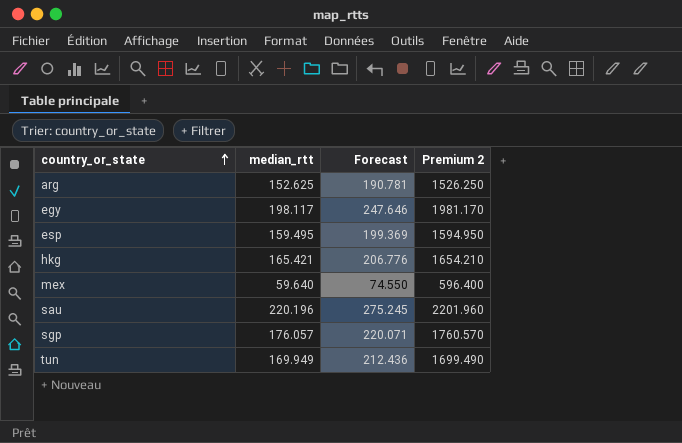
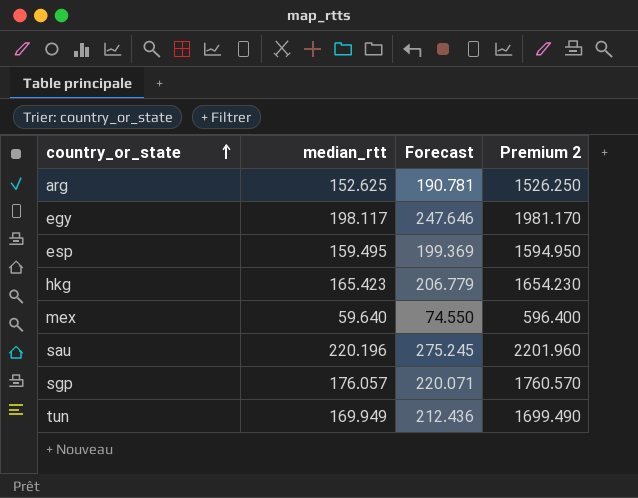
hkg | median_rtt: 165.421 -> 165.423
hkg | Forecast: 206.776 -> 206.779
hkg | Premium 2: 1654.210 -> 1654.230

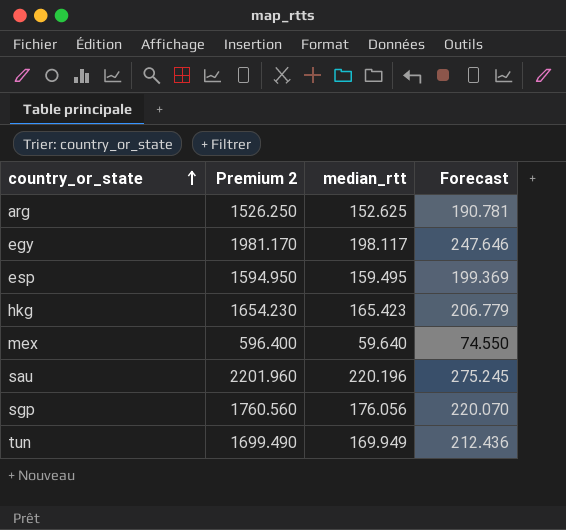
column Premium 2 | position: 4 -> 2
sgp | Premium 2: 1760.570 -> 1760.560
sgp | median_rtt: 176.057 -> 176.056
sgp | Forecast: 220.071 -> 220.070

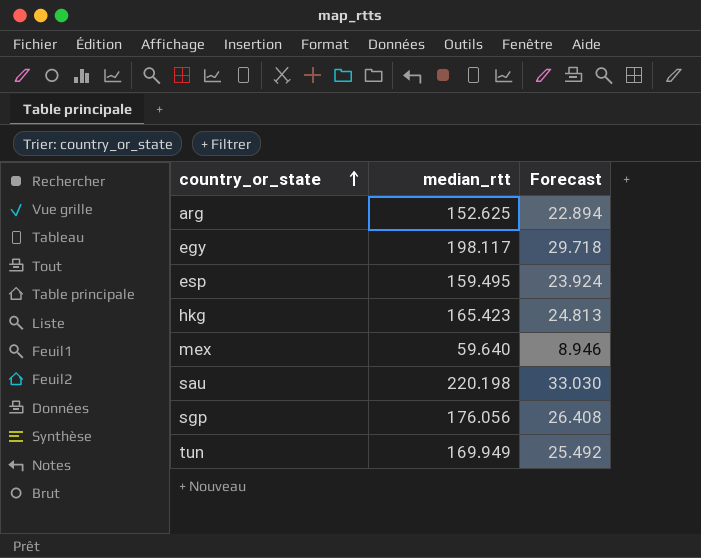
column Premium 2 | formula: [median_rtt] * 10 -> none
column Forecast | formula: [median_rtt] * 1.25 -> [median_rtt] * 0.15
sau | median_rtt: 220.196 -> 220.198

